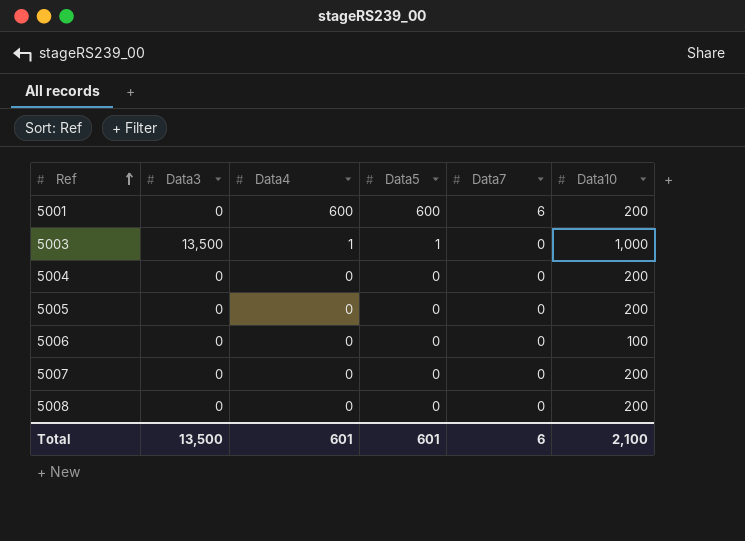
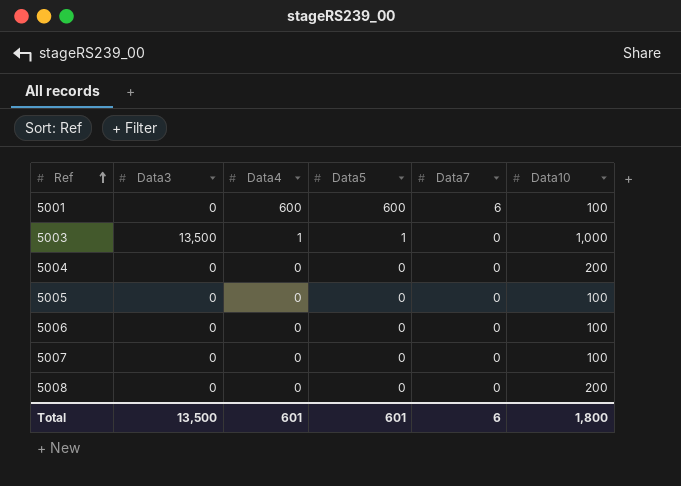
5001 | Data10: 200 -> 100
5005 | Data10: 200 -> 100
5007 | Data10: 200 -> 100
Total | Data10: 2,100 -> 1,800

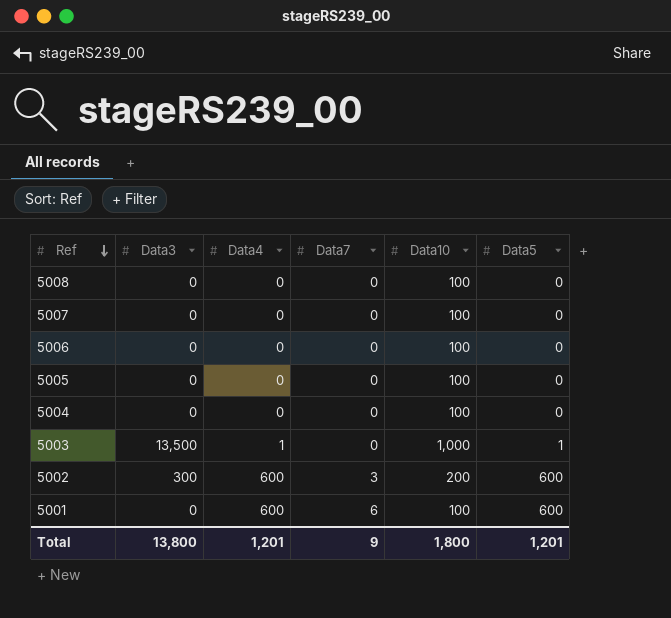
row order: Ref ascending -> Ref descending
column Data5 | position: 4 -> 6
5008 | Data10: 200 -> 100
5004 | Data10: 200 -> 100
row 5002: none -> 300 | 600 | 3 | 200 | 600
Total | Data3: 13,500 -> 13,800
Total | Data4: 601 -> 1,201
Total | Data7: 6 -> 9
Total | Data5: 601 -> 1,201

